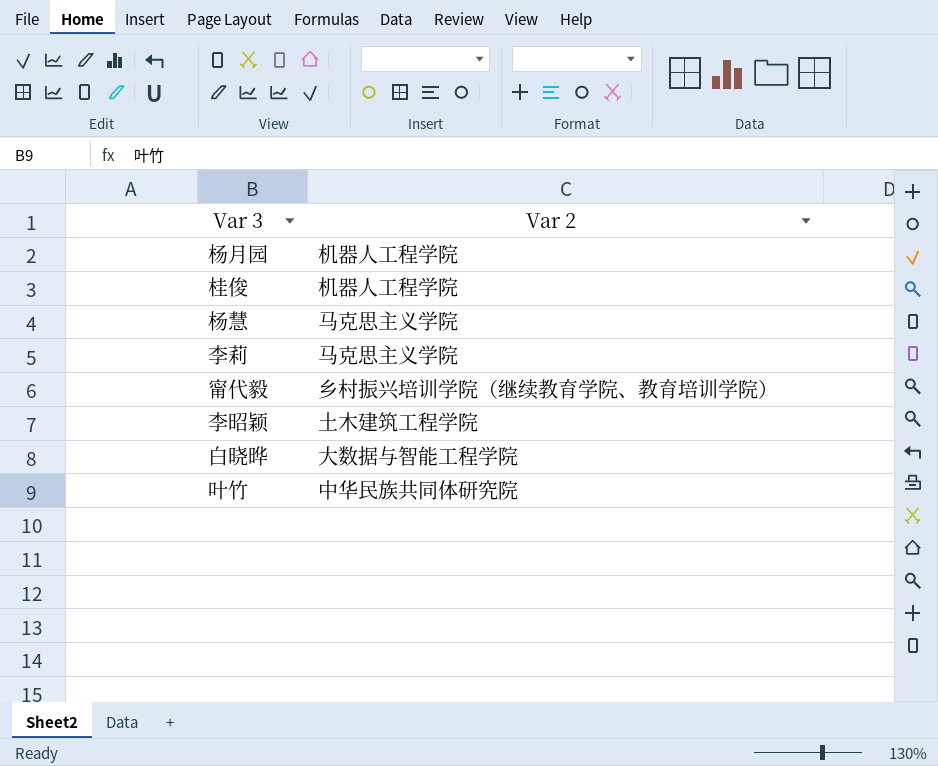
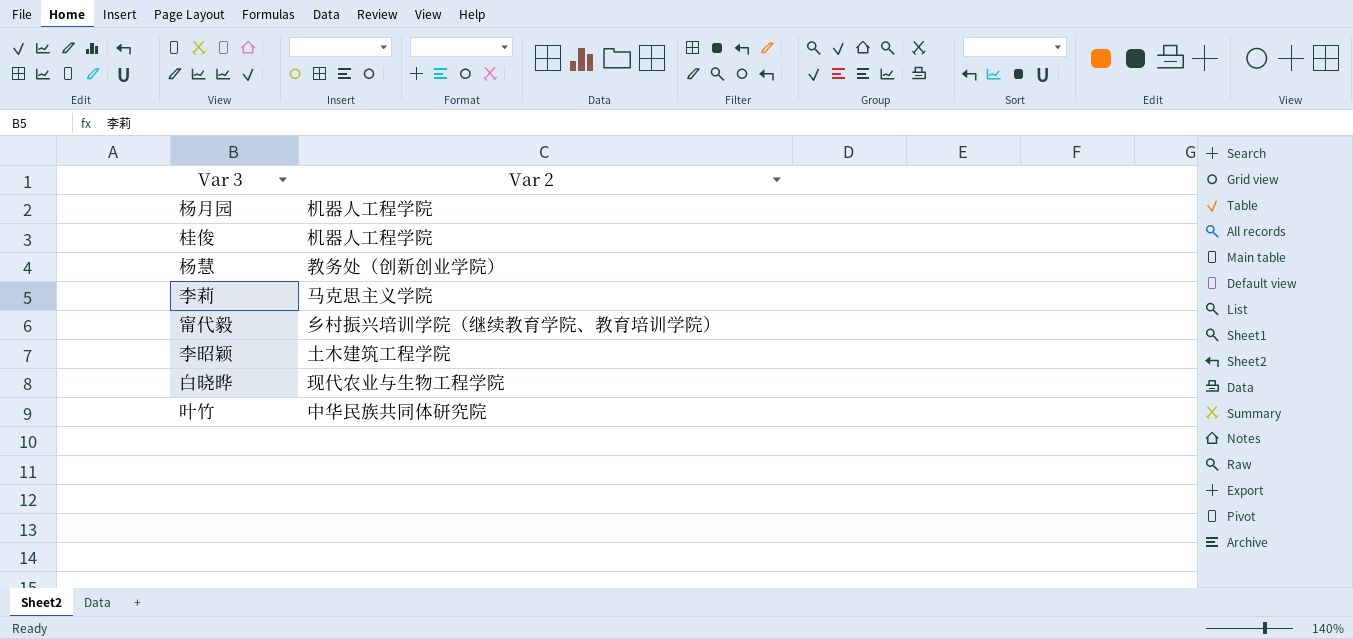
杨慧 | Var 2: 马克思主义学院 -> 教务处（创新创业学院）
白晓晔 | Var 2: 大数据与智能工程学院 -> 现代农业与生物工程学院

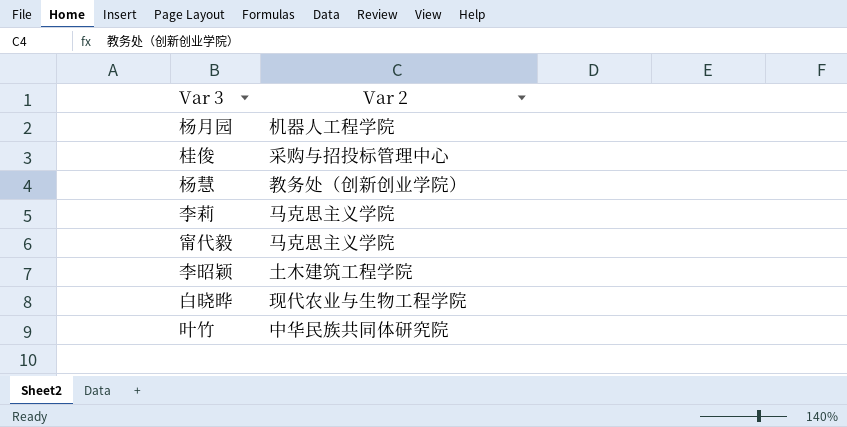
桂俊 | Var 2: 机器人工程学院 -> 采购与招投标管理中心
甯代毅 | Var 2: 乡村振兴培训学院（继续教育学院、教育培训学院） -> 马克思主义学院

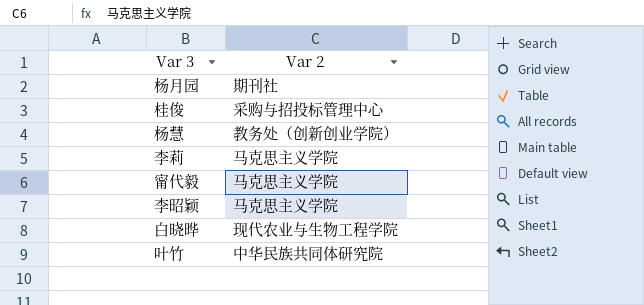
杨月园 | Var 2: 机器人工程学院 -> 期刊社
李昭颖 | Var 2: 土木建筑工程学院 -> 马克思主义学院

